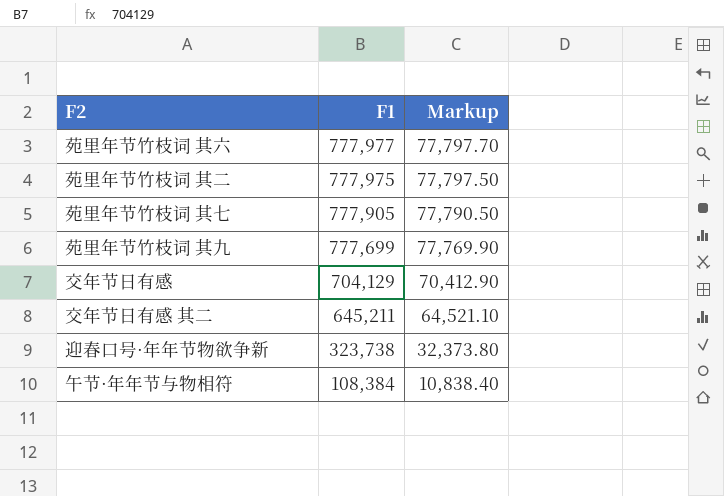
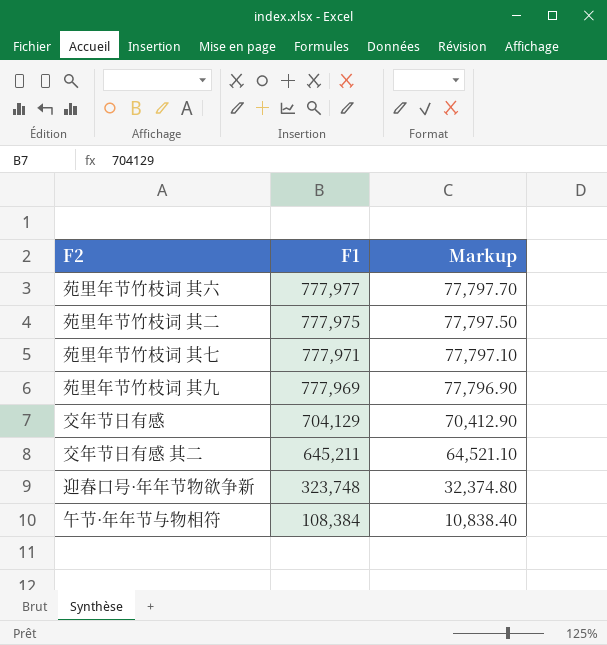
苑里年节竹枝词 其七 | F1: 777,905 -> 777,971
苑里年节竹枝词 其七 | Markup: 77,790.50 -> 77,797.10
苑里年节竹枝词 其九 | F1: 777,699 -> 777,969
苑里年节竹枝词 其九 | Markup: 77,769.90 -> 77,796.90
迎春口号·年年节物欲争新 | F1: 323,738 -> 323,748
迎春口号·年年节物欲争新 | Markup: 32,373.80 -> 32,374.80

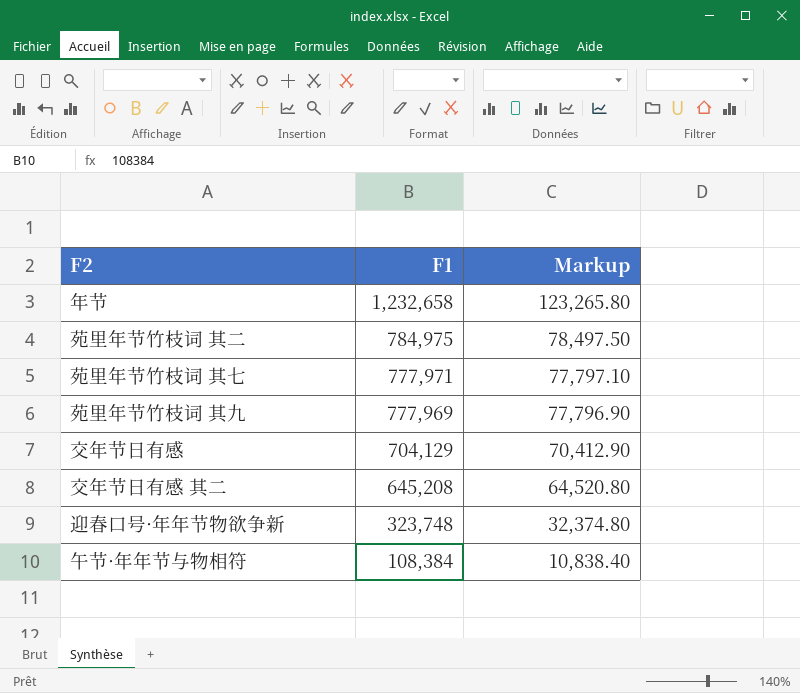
row 苑里年节竹枝词 其六: 777,977 | 77,797.70 -> none
row 年节: none -> 1,232,658 | 123,265.80
苑里年节竹枝词 其二 | F1: 777,975 -> 784,975
苑里年节竹枝词 其二 | Markup: 77,797.50 -> 78,497.50
交年节日有感 其二 | F1: 645,211 -> 645,208
交年节日有感 其二 | Markup: 64,521.10 -> 64,520.80

